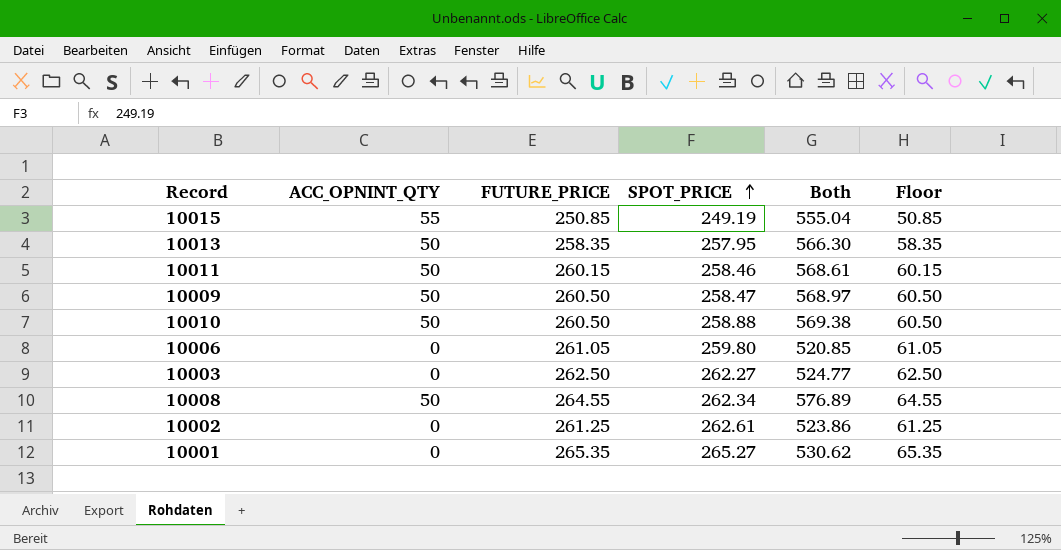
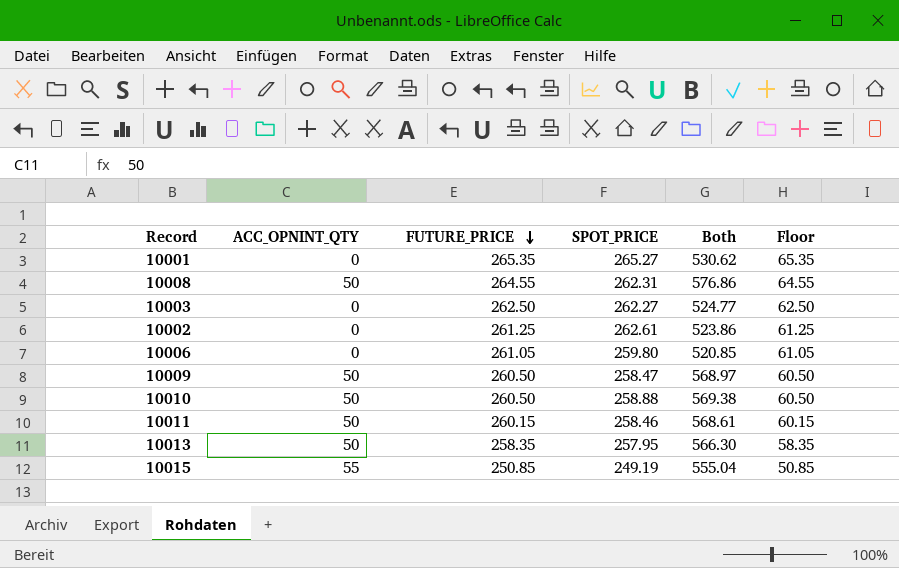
row order: SPOT_PRICE ascending -> FUTURE_PRICE descending
10008 | SPOT_PRICE: 262.34 -> 262.31
10008 | Both: 576.89 -> 576.86

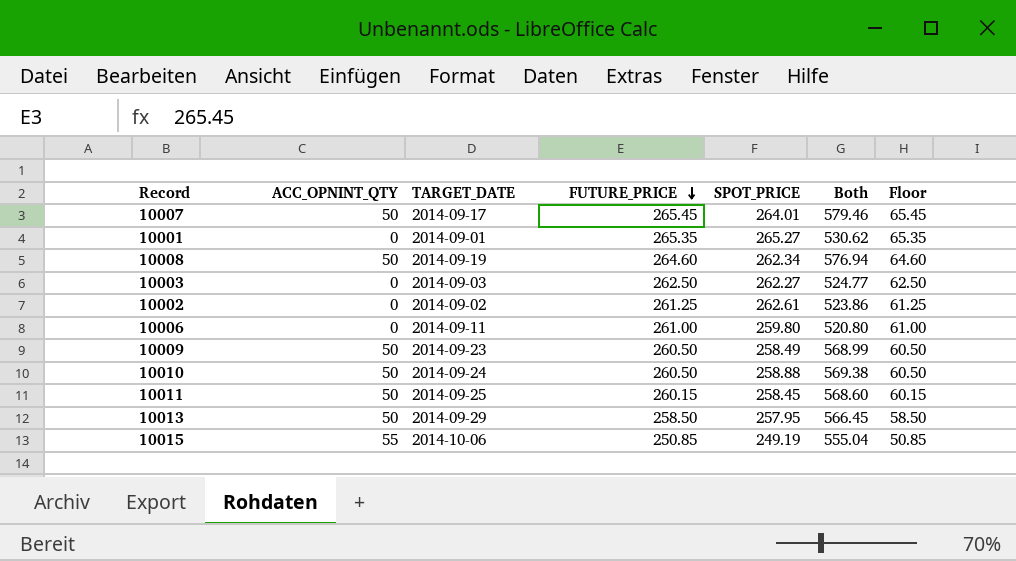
column TARGET_DATE | position: none -> 3
row 10007: none -> 50 | 2014-09-17 | 265.45 | 264.01 | 579.46 | 65.45
10008 | FUTURE_PRICE: 264.55 -> 264.60
10008 | SPOT_PRICE: 262.31 -> 262.34
10008 | Both: 576.86 -> 576.94
10008 | Floor: 64.55 -> 64.60
10006 | FUTURE_PRICE: 261.05 -> 261.00
10006 | Both: 520.85 -> 520.80
10006 | Floor: 61.05 -> 61.00
10009 | SPOT_PRICE: 258.47 -> 258.49
10009 | Both: 568.97 -> 568.99
10011 | SPOT_PRICE: 258.46 -> 258.45
10011 | Both: 568.61 -> 568.60
10013 | FUTURE_PRICE: 258.35 -> 258.50
10013 | Both: 566.30 -> 566.45
10013 | Floor: 58.35 -> 58.50

